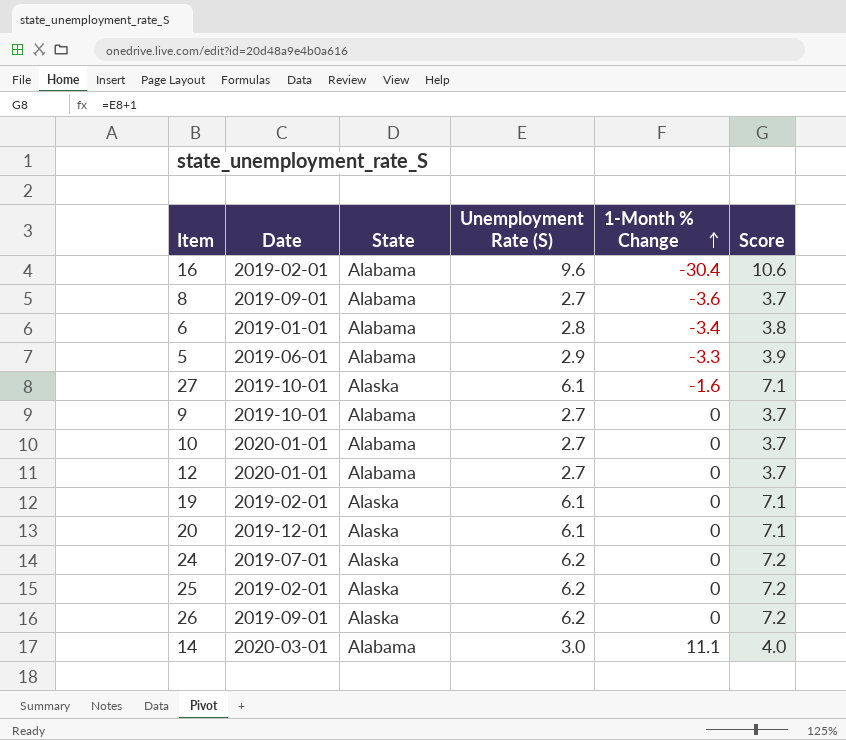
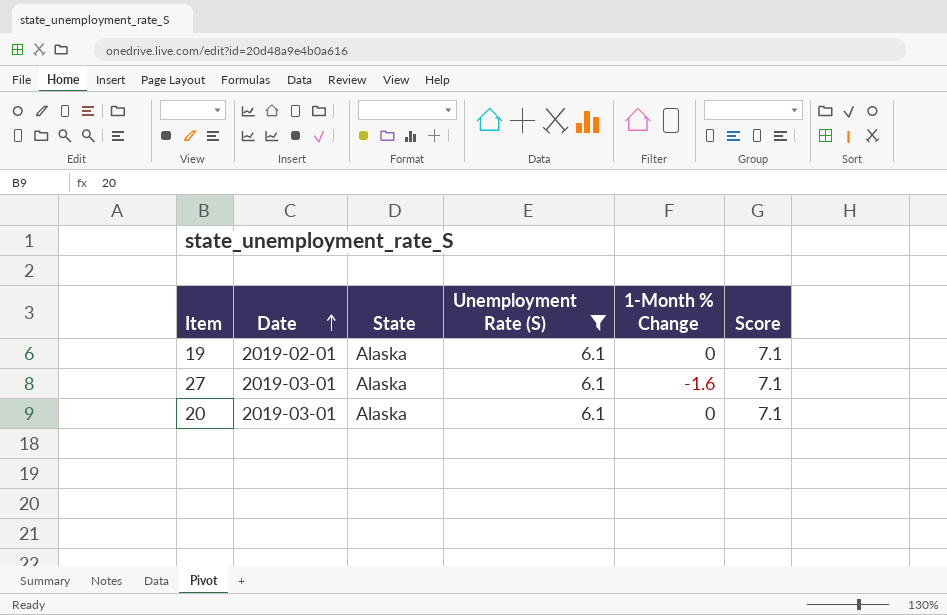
filter: none -> Unemployment Rate (S) = 6.1
row order: 1-Month % Change ascending -> Date ascending
27 | Date: 2019-10-01 -> 2019-03-01
20 | Date: 2019-12-01 -> 2019-03-01

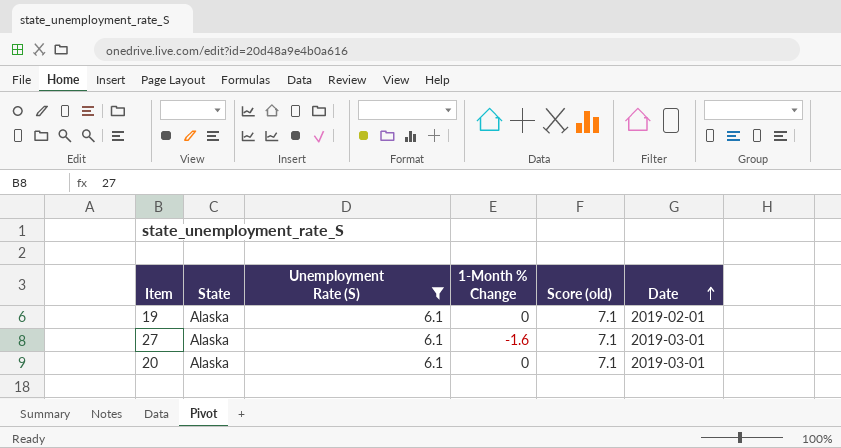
column name: Score -> Score (old)
column Date | position: 2 -> 6

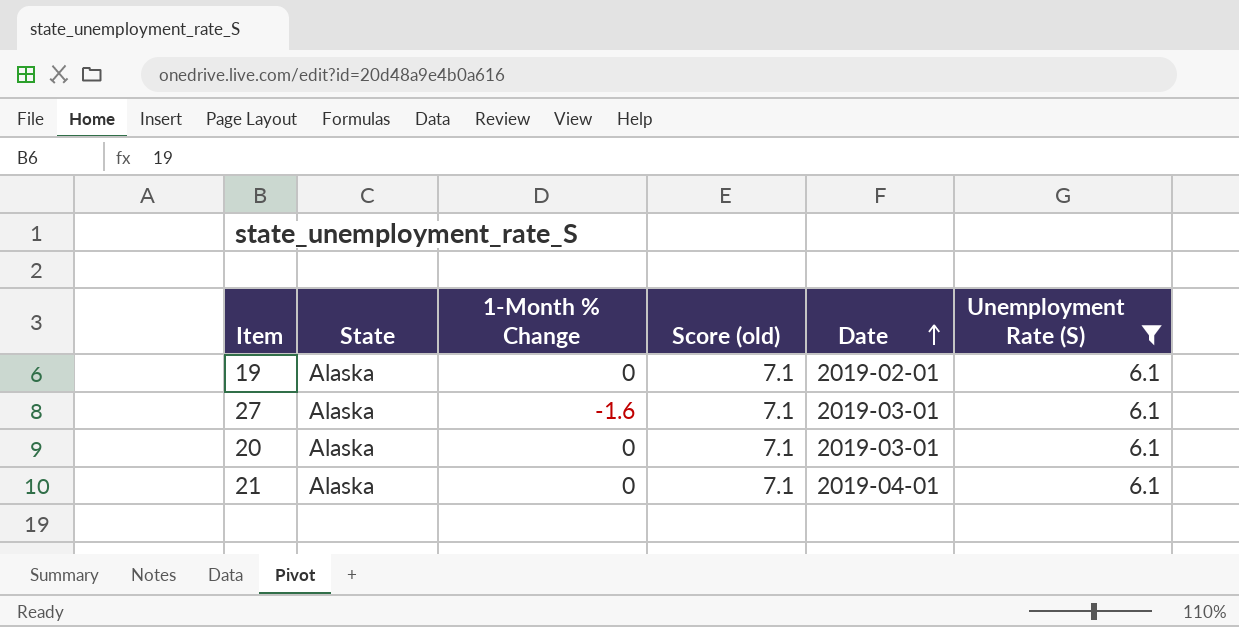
column Unemployment Rate (S) | position: 3 -> 6
row 21: none -> Alaska | 0 | 7.1 | 2019-04-01 | 6.1

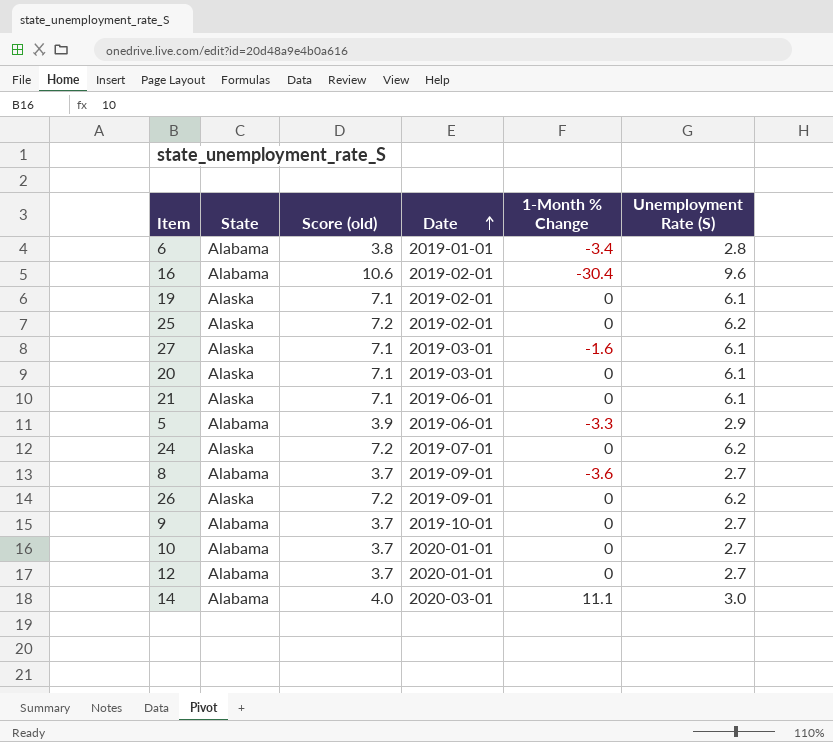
filter: Unemployment Rate (S) = 6.1 -> none
column 1-Month % Change | position: 3 -> 5
21 | Date: 2019-04-01 -> 2019-06-01

